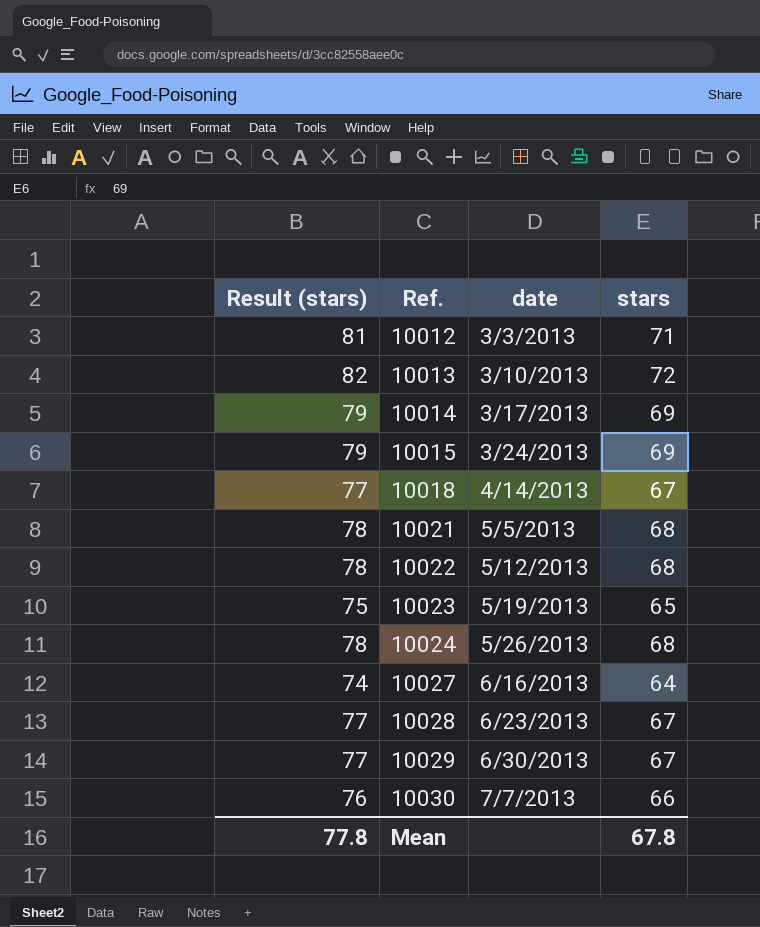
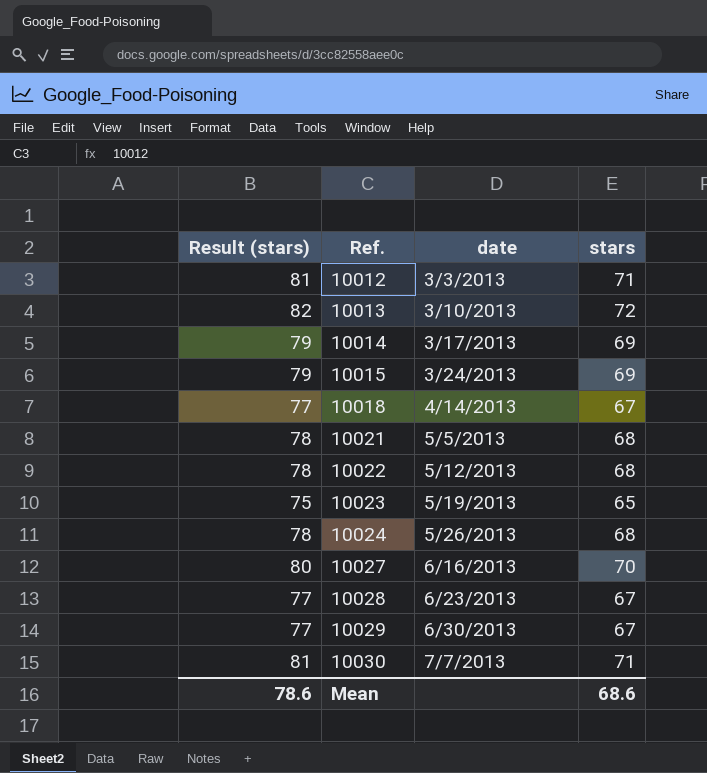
10027 | Result (stars): 74 -> 80
10027 | stars: 64 -> 70
10030 | Result (stars): 76 -> 81
10030 | stars: 66 -> 71
Mean | Result (stars): 77.8 -> 78.6
Mean | stars: 67.8 -> 68.6

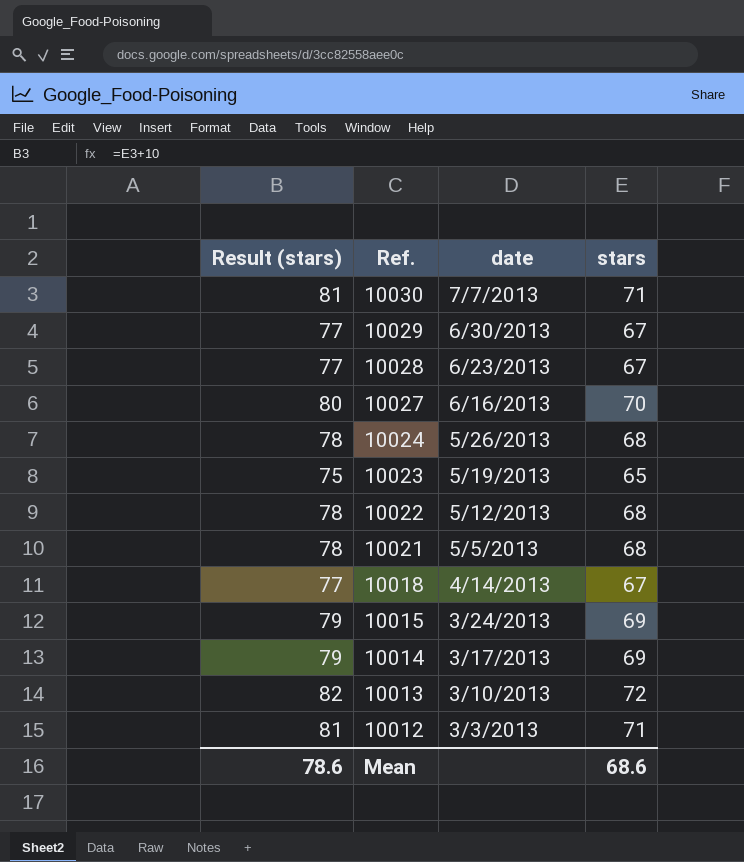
row order: Ref. ascending -> Ref. descending

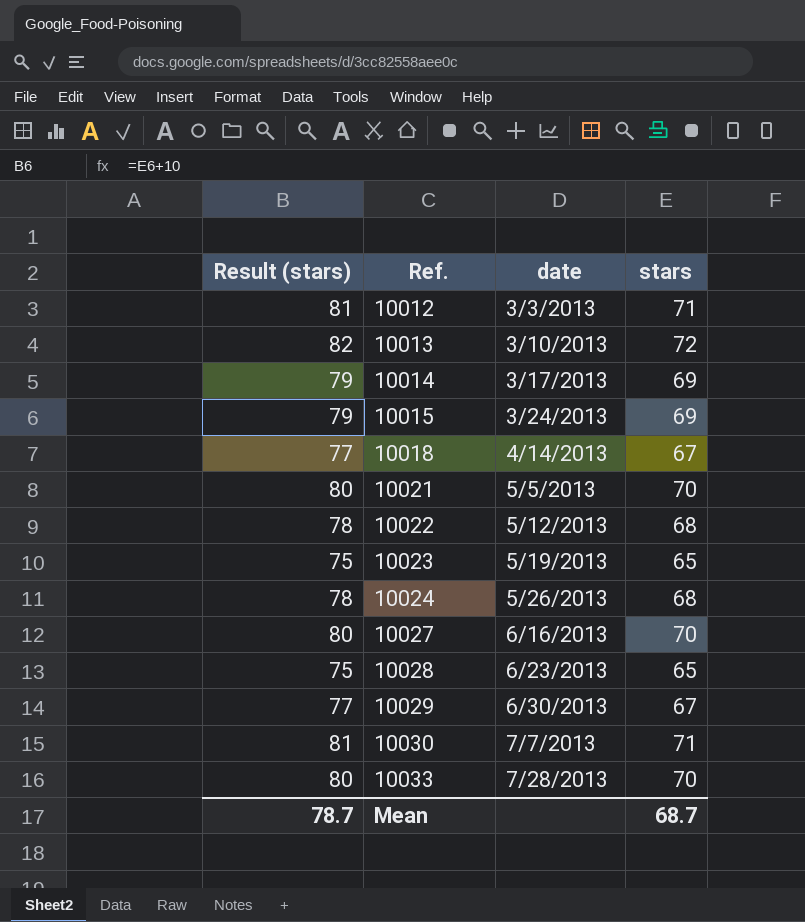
row order: Ref. descending -> Ref. ascending
10021 | Result (stars): 78 -> 80
10021 | stars: 68 -> 70
10028 | Result (stars): 77 -> 75
10028 | stars: 67 -> 65
row 10033: none -> 80 | 7/28/2013 | 70
Mean | Result (stars): 78.6 -> 78.7
Mean | stars: 68.6 -> 68.7

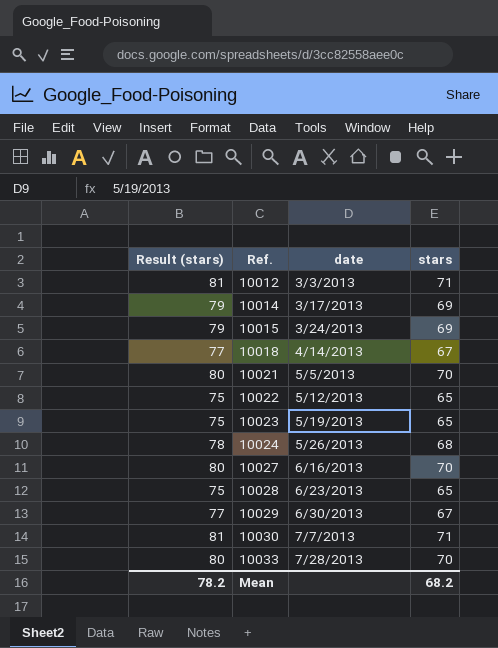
row 10013: 82 | 3/10/2013 | 72 -> none
10022 | Result (stars): 78 -> 75
10022 | stars: 68 -> 65
Mean | Result (stars): 78.7 -> 78.2
Mean | stars: 68.7 -> 68.2

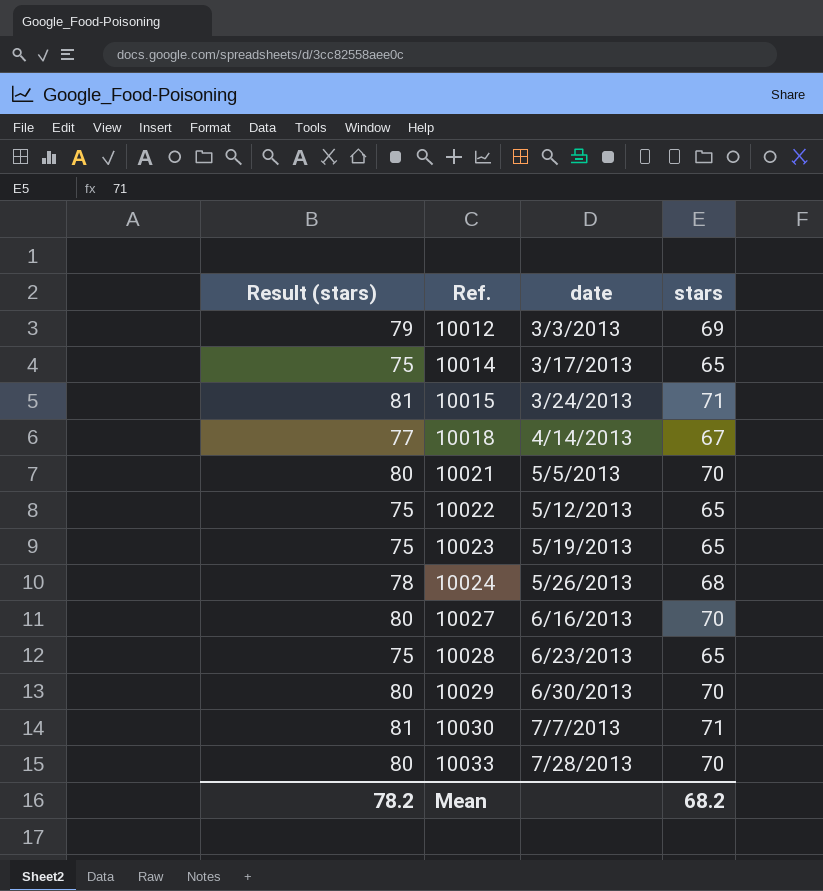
10012 | Result (stars): 81 -> 79
10012 | stars: 71 -> 69
10014 | Result (stars): 79 -> 75
10014 | stars: 69 -> 65
10015 | Result (stars): 79 -> 81
10015 | stars: 69 -> 71
10029 | Result (stars): 77 -> 80
10029 | stars: 67 -> 70

